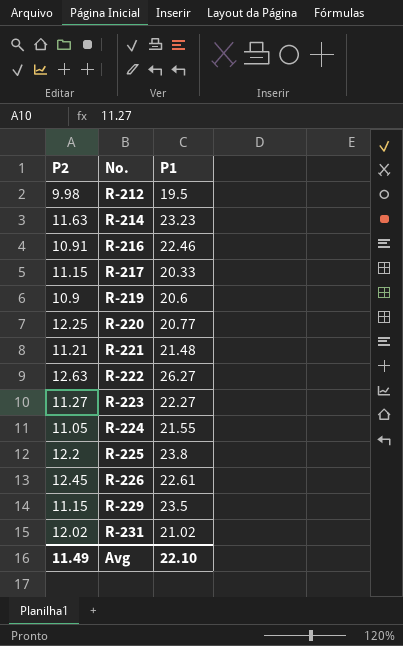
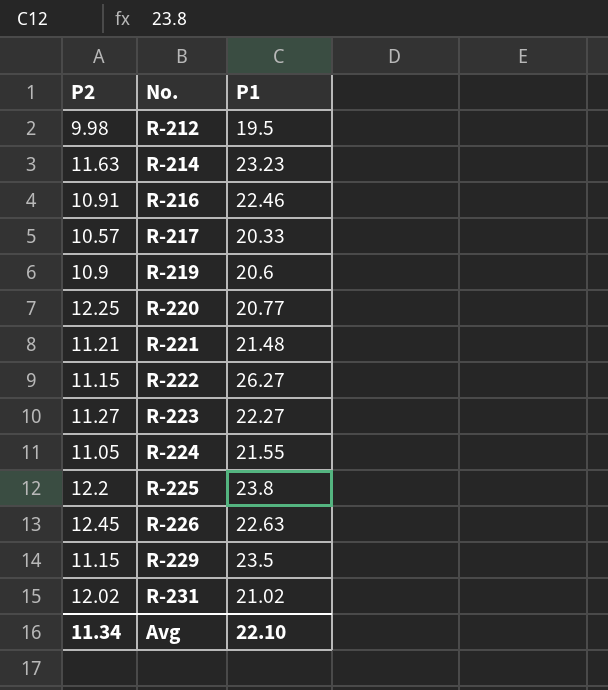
R-217 | P2: 11.15 -> 10.57
R-222 | P2: 12.63 -> 11.15
R-226 | P1: 22.61 -> 22.63
Avg | P2: 11.49 -> 11.34

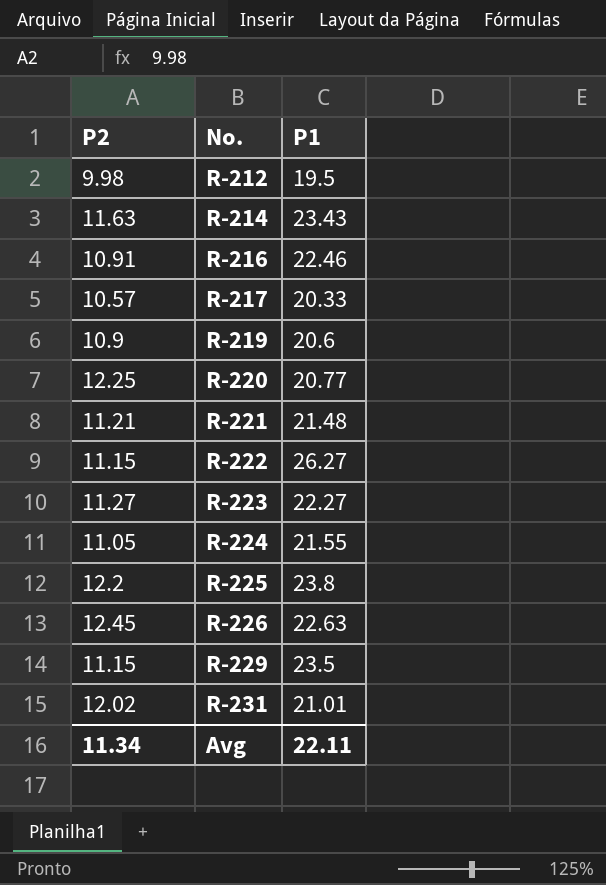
R-214 | P1: 23.23 -> 23.43
R-231 | P1: 21.02 -> 21.01
Avg | P1: 22.10 -> 22.11

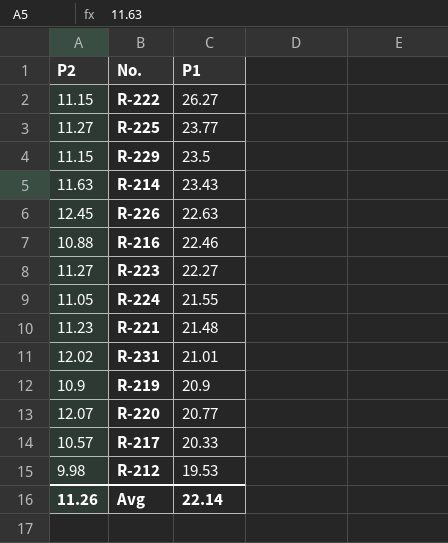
row order: No. ascending -> P1 descending
R-225 | P2: 12.2 -> 11.27
R-225 | P1: 23.8 -> 23.77
R-216 | P2: 10.91 -> 10.88
R-221 | P2: 11.21 -> 11.23
R-219 | P1: 20.6 -> 20.9
R-220 | P2: 12.25 -> 12.07
R-212 | P1: 19.5 -> 19.53
Avg | P2: 11.34 -> 11.26
Avg | P1: 22.11 -> 22.14

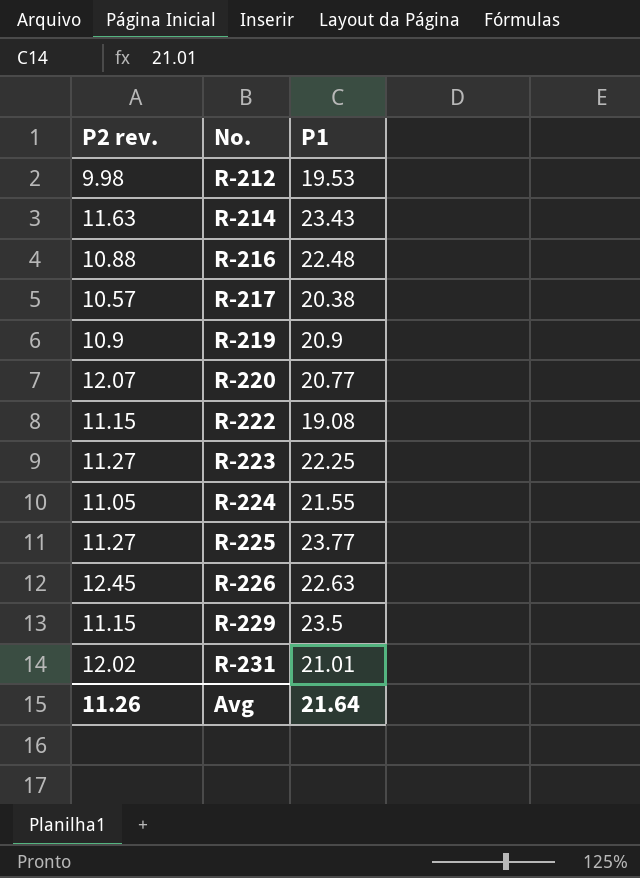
row order: P1 descending -> No. ascending
column name: P2 -> P2 rev.
row R-221: 11.23 | 21.48 -> none
R-216 | P1: 22.46 -> 22.48
R-217 | P1: 20.33 -> 20.38
R-222 | P1: 26.27 -> 19.08
R-223 | P1: 22.27 -> 22.25
Avg | P1: 22.14 -> 21.64

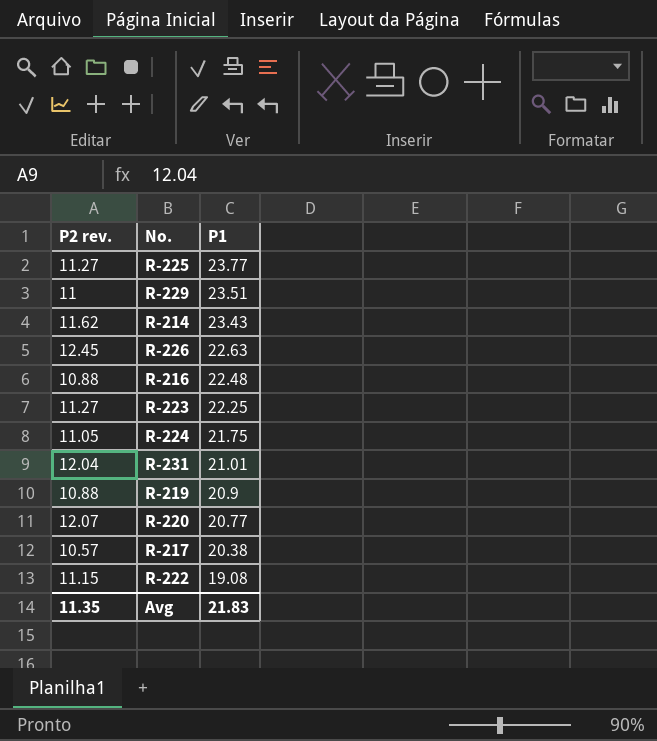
row order: No. ascending -> P1 descending
row R-212: 9.98 | 19.53 -> none
R-229 | P2 rev.: 11.15 -> 11
R-229 | P1: 23.5 -> 23.51
R-214 | P2 rev.: 11.63 -> 11.62
R-224 | P1: 21.55 -> 21.75
R-231 | P2 rev.: 12.02 -> 12.04
R-219 | P2 rev.: 10.9 -> 10.88
Avg | P2 rev.: 11.26 -> 11.35
Avg | P1: 21.64 -> 21.83

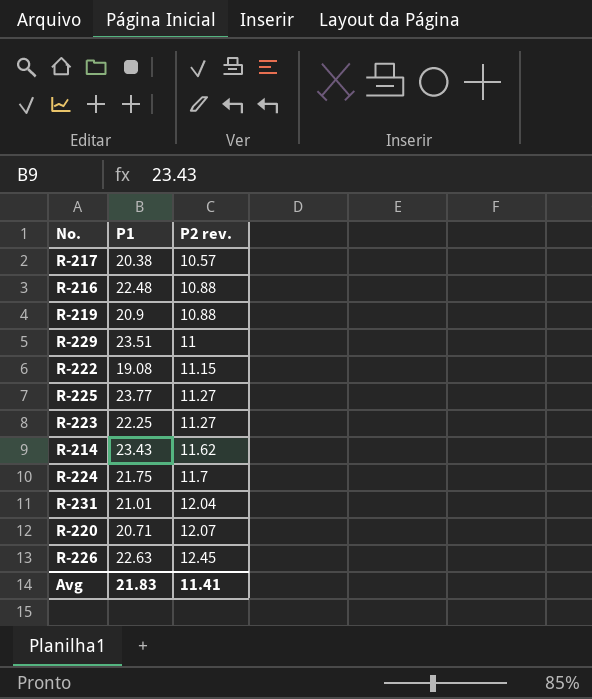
row order: P1 descending -> P2 rev. ascending
column P2 rev. | position: 1 -> 3
R-224 | P2 rev.: 11.05 -> 11.7
R-220 | P1: 20.77 -> 20.71
Avg | P2 rev.: 11.35 -> 11.41

